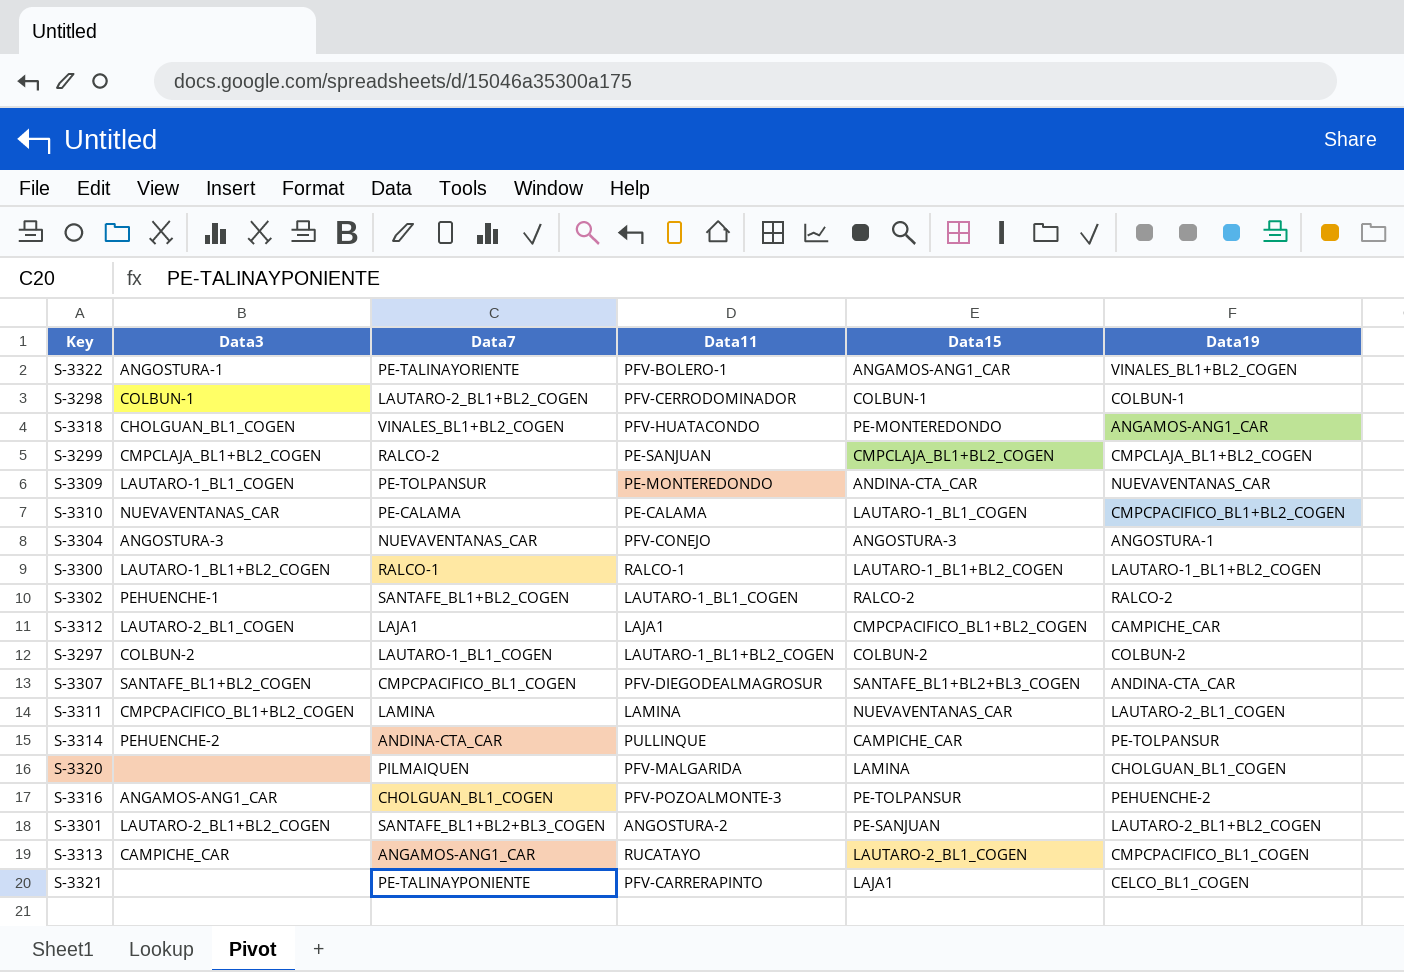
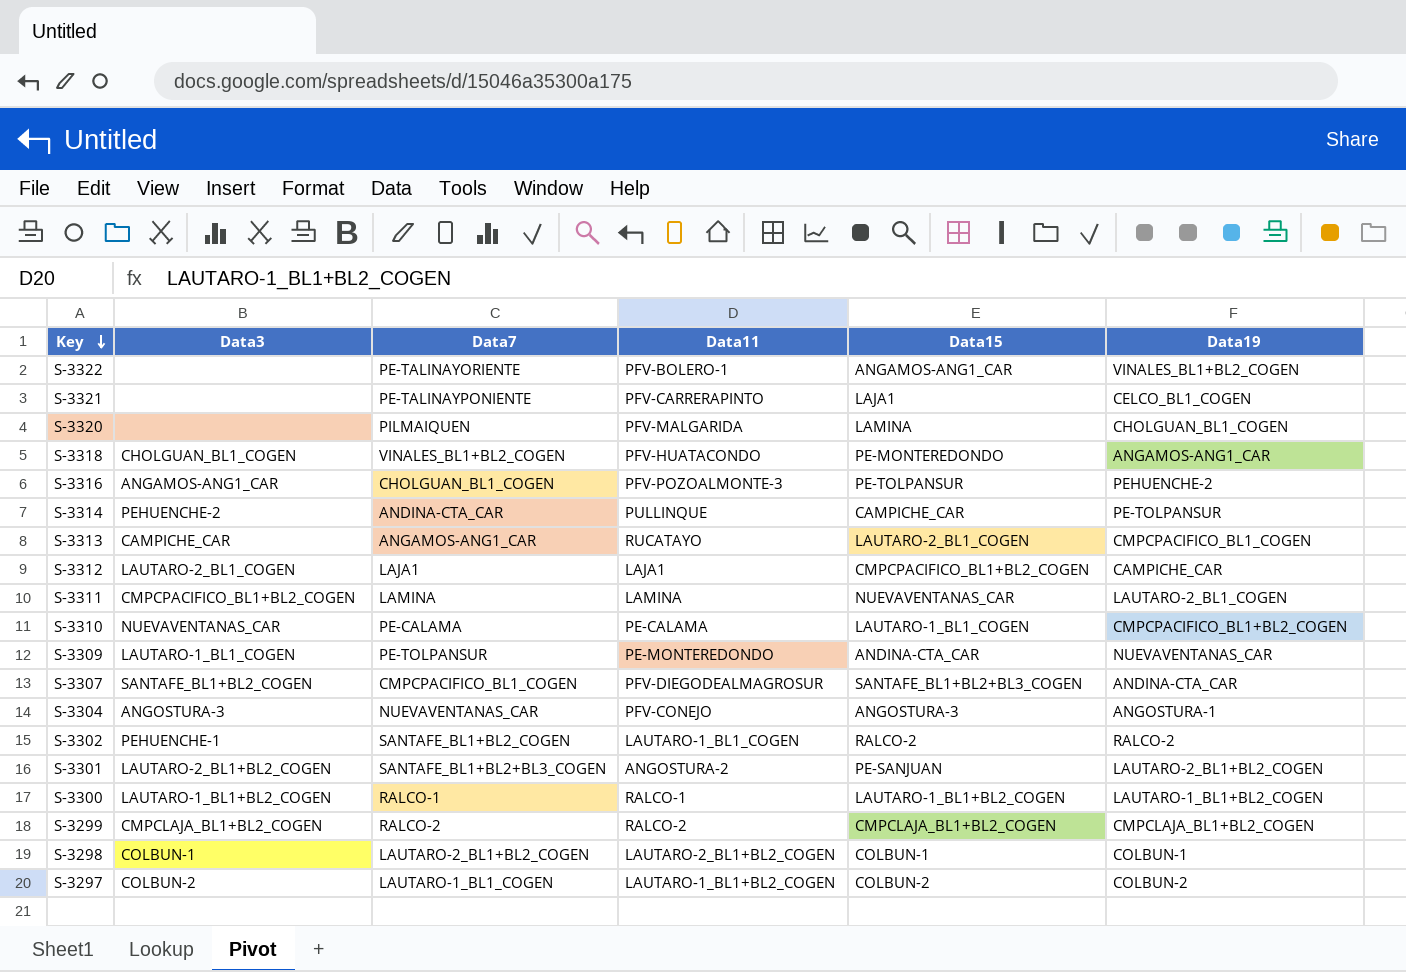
row order: none -> Key descending
S-3322 | Data3: ANGOSTURA-1 -> none
S-3299 | Data11: PE-SANJUAN -> RALCO-2
S-3298 | Data11: PFV-CERRODOMINADOR -> LAUTARO-2_BL1+BL2_COGEN

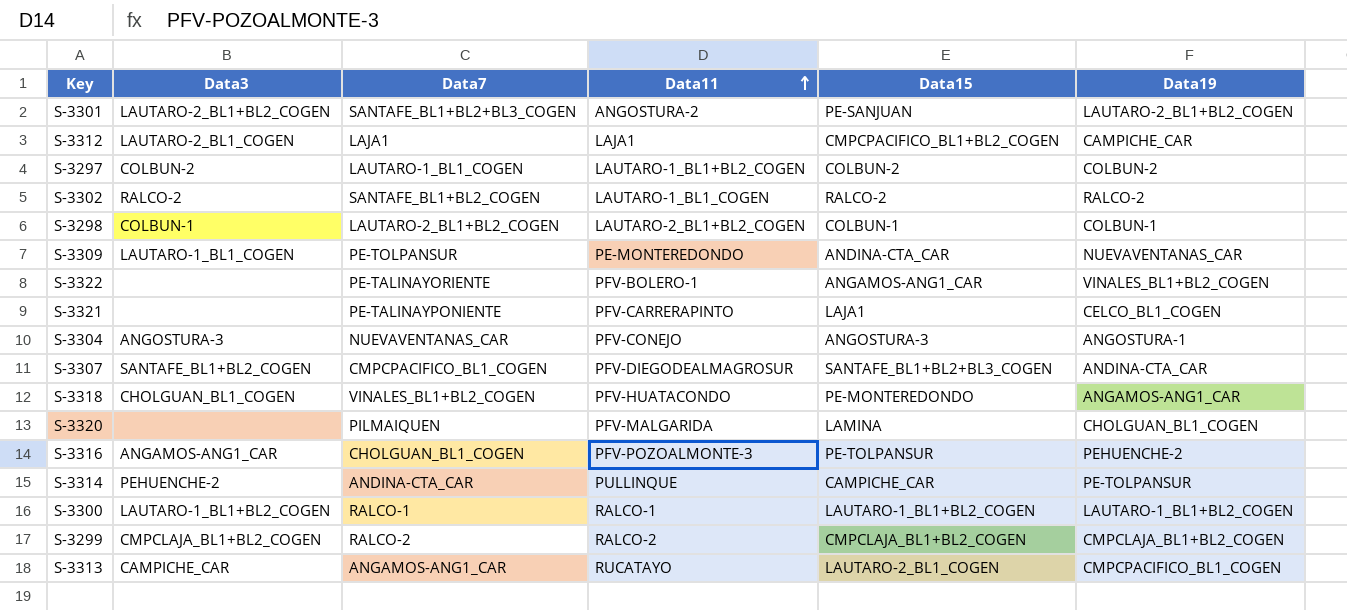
row order: Key descending -> Data11 ascending
row S-3311: CMPCPACIFICO_BL1+BL2_COGEN | LAMINA | LAMINA | NUEVAVENTANAS_CAR | LAUTARO-2_BL1_COGEN -> none
row S-3310: NUEVAVENTANAS_CAR | PE-CALAMA | PE-CALAMA | LAUTARO-1_BL1_COGEN | CMPCPACIFICO_BL1+BL2_COGEN -> none
S-3302 | Data3: PEHUENCHE-1 -> RALCO-2

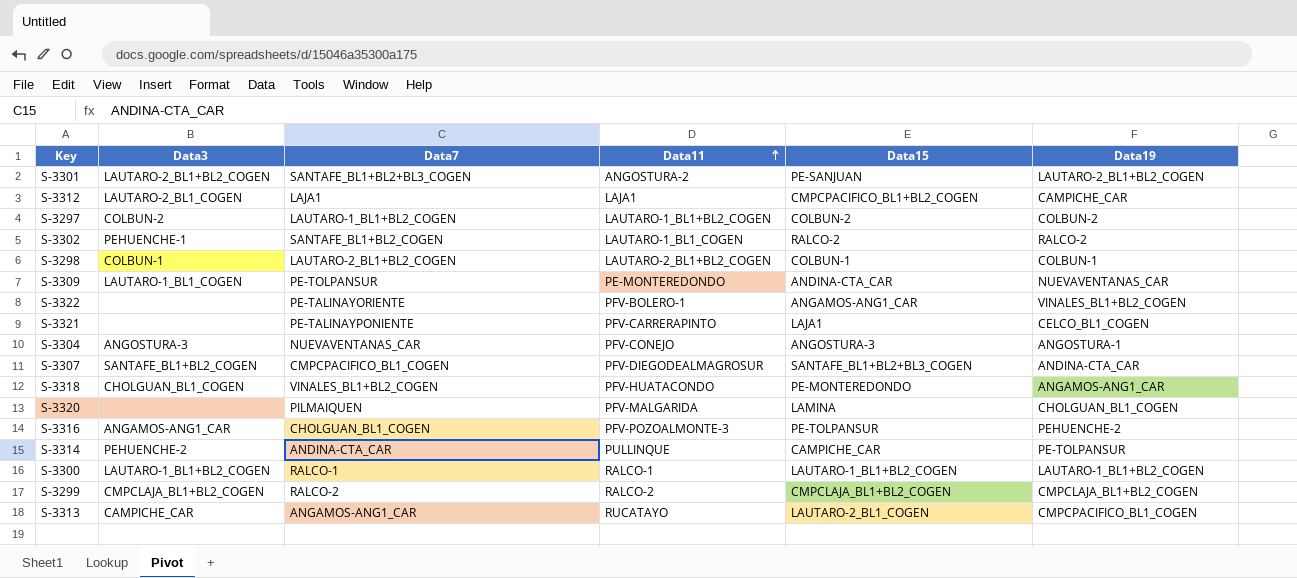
S-3297 | Data7: LAUTARO-1_BL1_COGEN -> LAUTARO-1_BL1+BL2_COGEN
S-3302 | Data3: RALCO-2 -> PEHUENCHE-1

